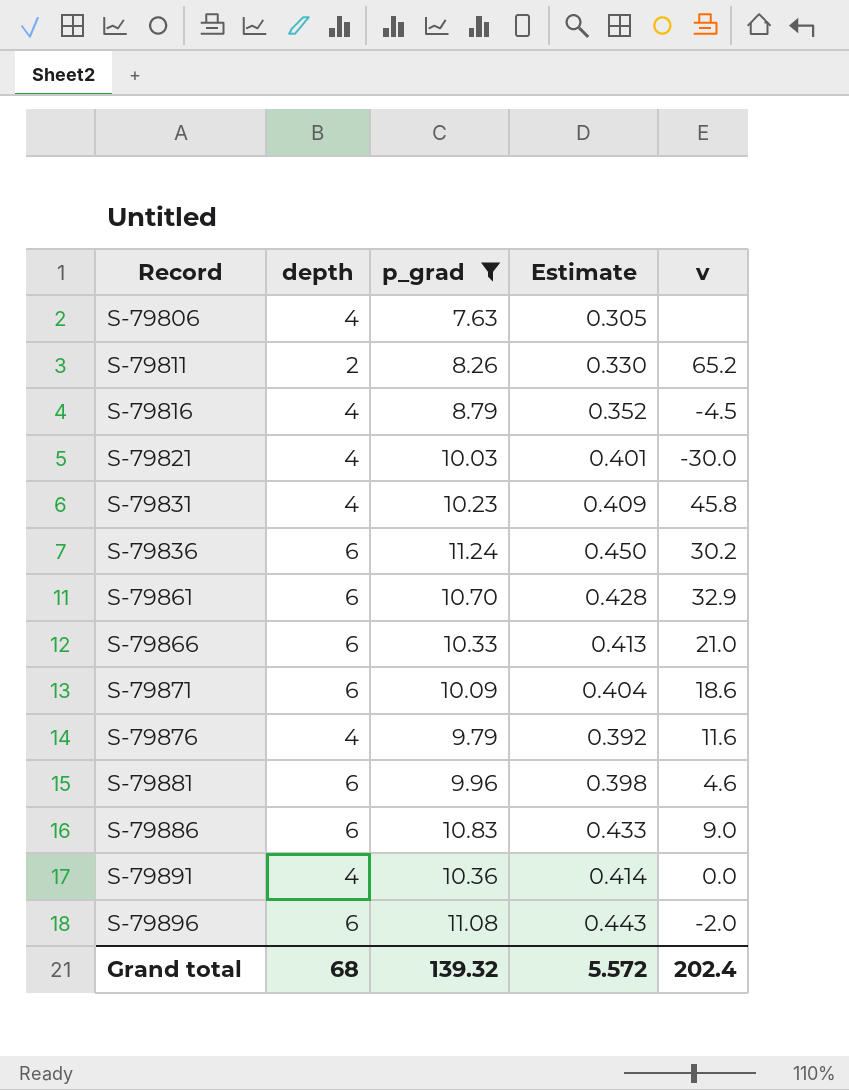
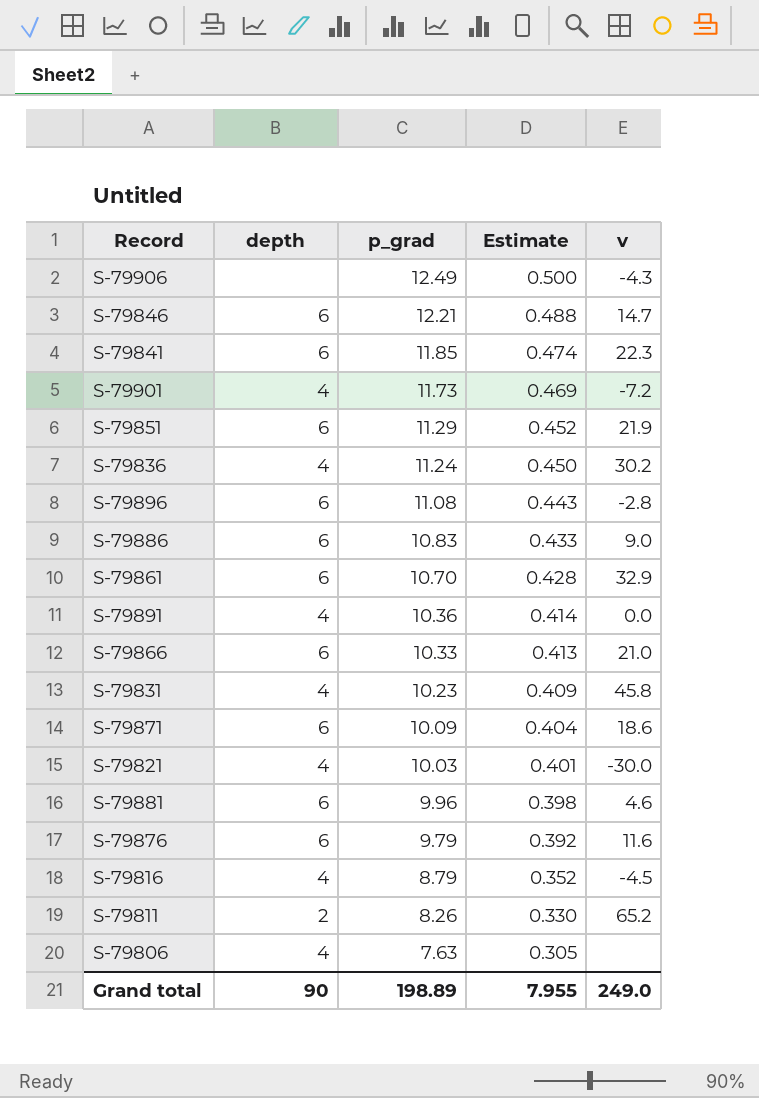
filter: p_grad <= 11.24 -> none
row order: Record ascending -> p_grad descending
S-79836 | depth: 6 -> 4
S-79896 | v: -2.0 -> -2.8
S-79876 | depth: 4 -> 6
Grand total | depth: 68 -> 90
Grand total | p_grad: 139.32 -> 198.89
Grand total | Estimate: 5.572 -> 7.955
Grand total | v: 202.4 -> 249.0

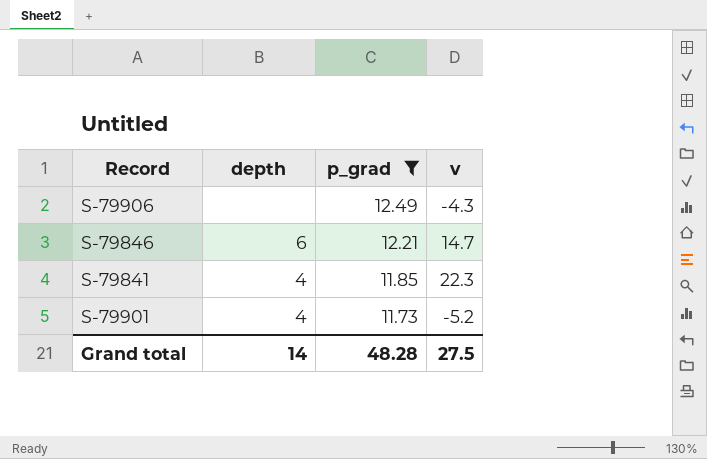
filter: none -> p_grad >= 11.73
column Estimate | formula: [p_grad] * 0.04 -> none
S-79841 | depth: 6 -> 4
S-79901 | v: -7.2 -> -5.2
Grand total | depth: 90 -> 14
Grand total | p_grad: 198.89 -> 48.28
Grand total | v: 249.0 -> 27.5

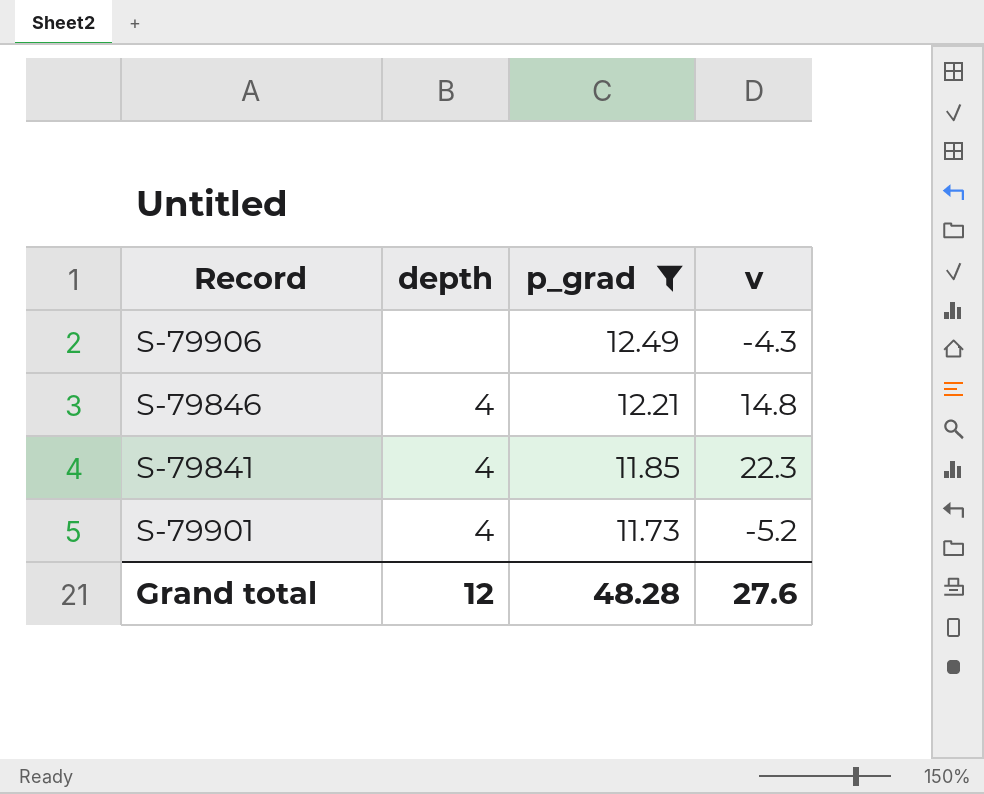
S-79846 | depth: 6 -> 4
S-79846 | v: 14.7 -> 14.8
Grand total | depth: 14 -> 12
Grand total | v: 27.5 -> 27.6

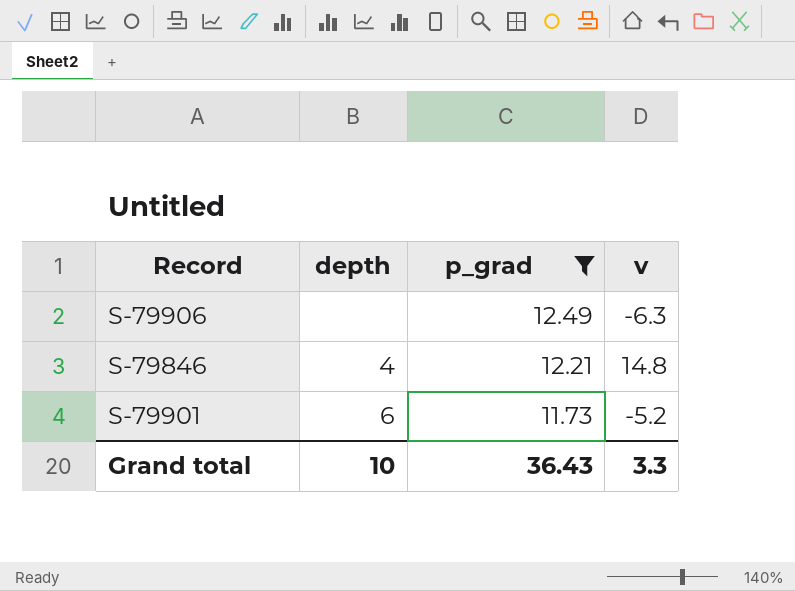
row S-79841: 4 | 11.85 | 22.3 -> none
S-79906 | v: -4.3 -> -6.3
S-79901 | depth: 4 -> 6
Grand total | depth: 12 -> 10
Grand total | p_grad: 48.28 -> 36.43
Grand total | v: 27.6 -> 3.3

